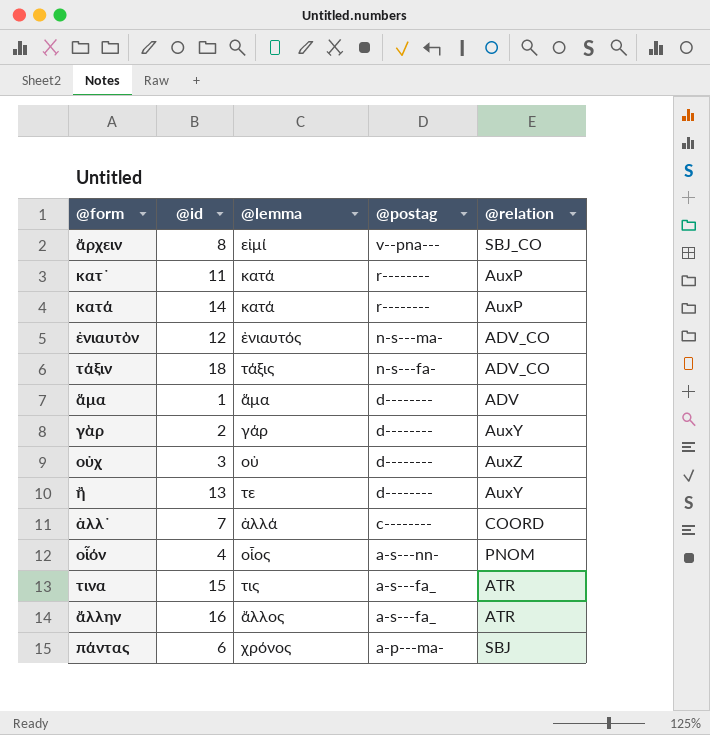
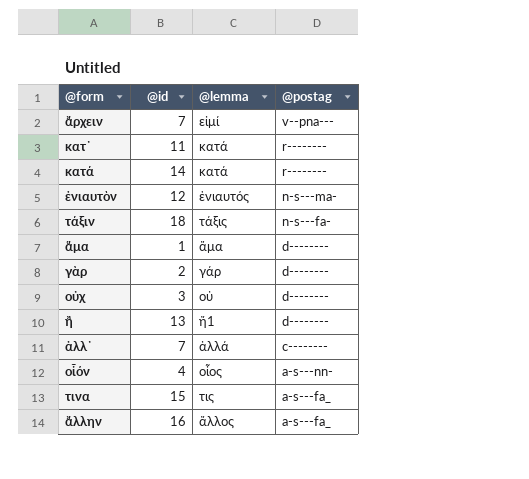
column @relation | position: 5 -> none
row πάντας: 6 | χρόνος | a-p---ma- | SBJ -> none
ἄρχειν | @id: 8 -> 7
ἢ | @lemma: τε -> ἤ1

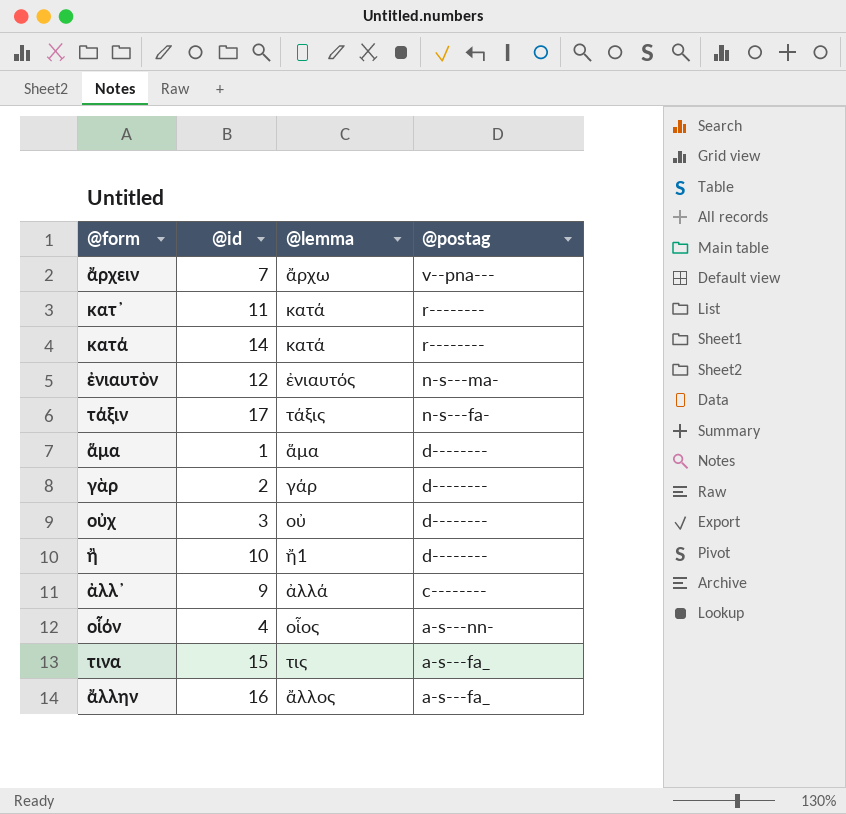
ἄρχειν | @lemma: εἰμί -> ἄρχω
τάξιν | @id: 18 -> 17
ἢ | @id: 13 -> 10
ἀλλ᾽ | @id: 7 -> 9

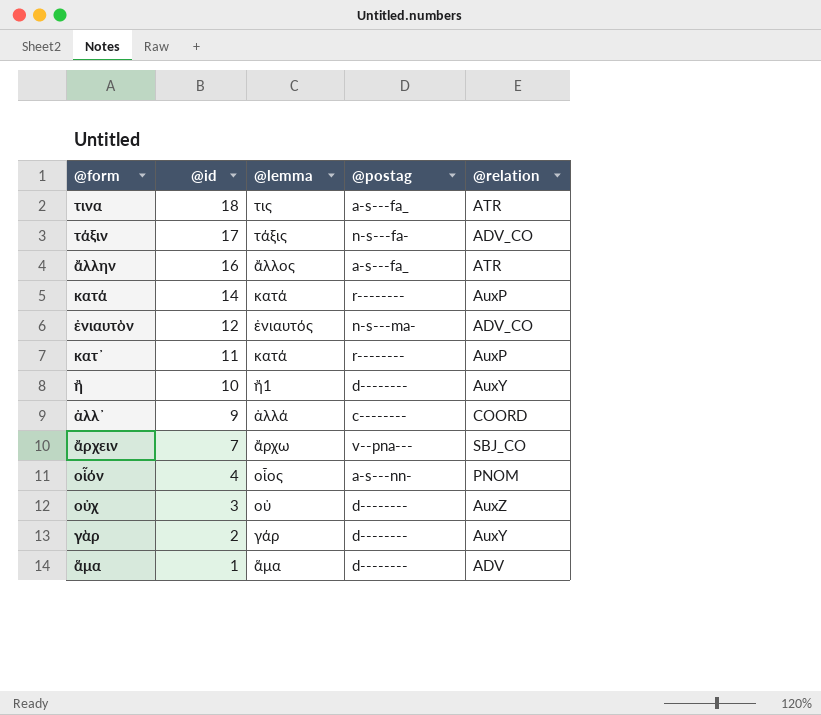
row order: @postag descending -> @id descending
column @relation | position: none -> 5
τινα | @id: 15 -> 18

